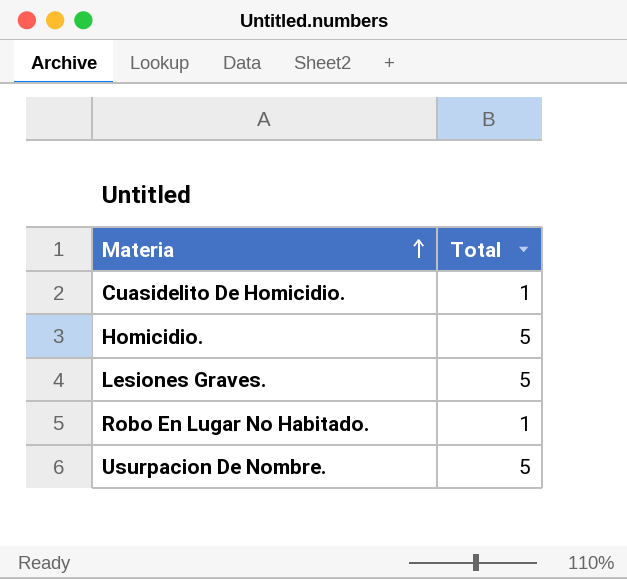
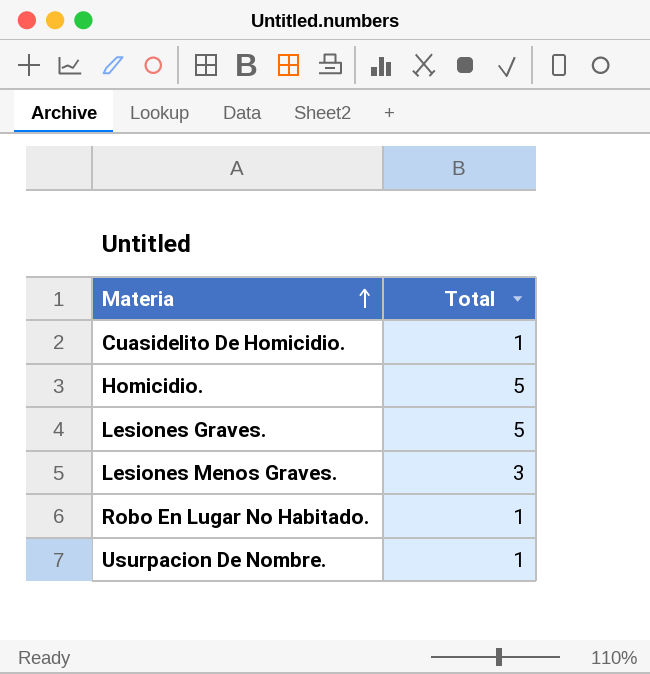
row Lesiones Menos Graves.: none -> 3
Usurpacion De Nombre. | Total: 5 -> 1

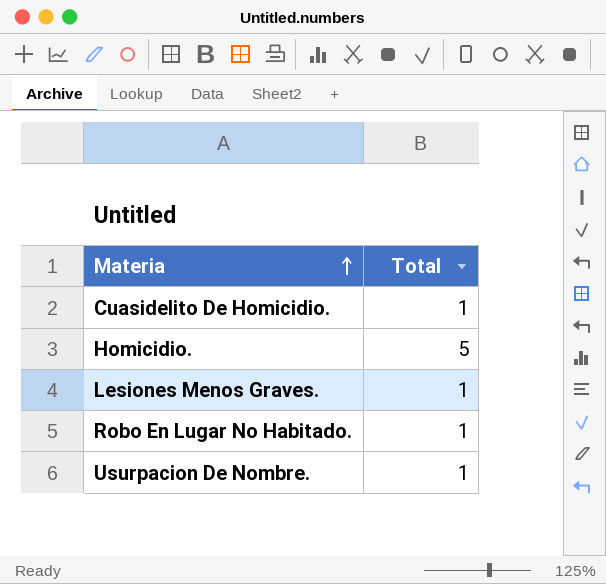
row Lesiones Graves.: 5 -> none
Lesiones Menos Graves. | Total: 3 -> 1

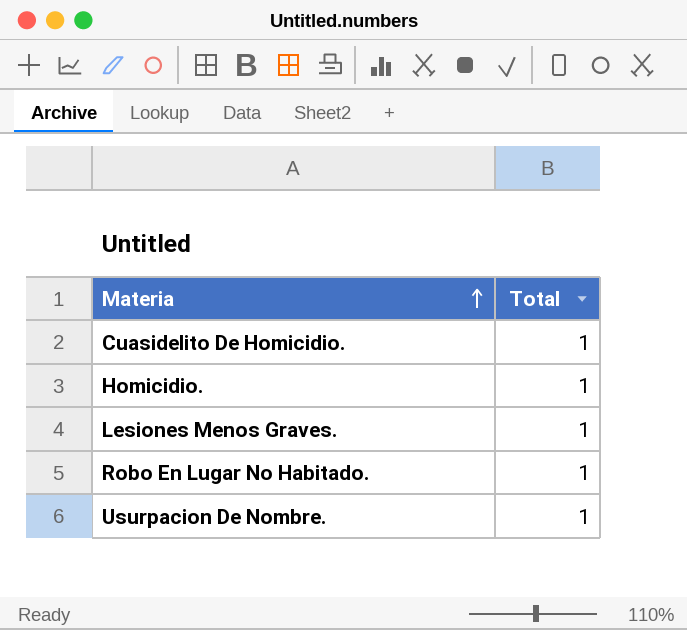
Homicidio. | Total: 5 -> 1

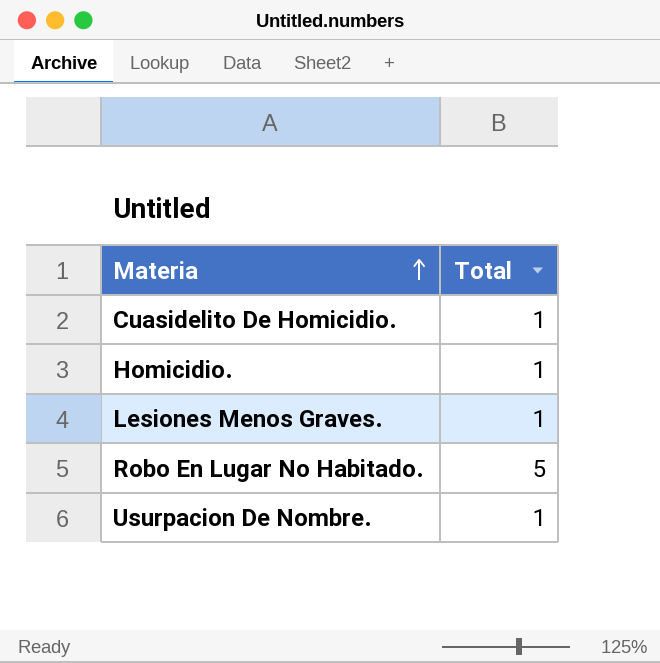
Robo En Lugar No Habitado. | Total: 1 -> 5

